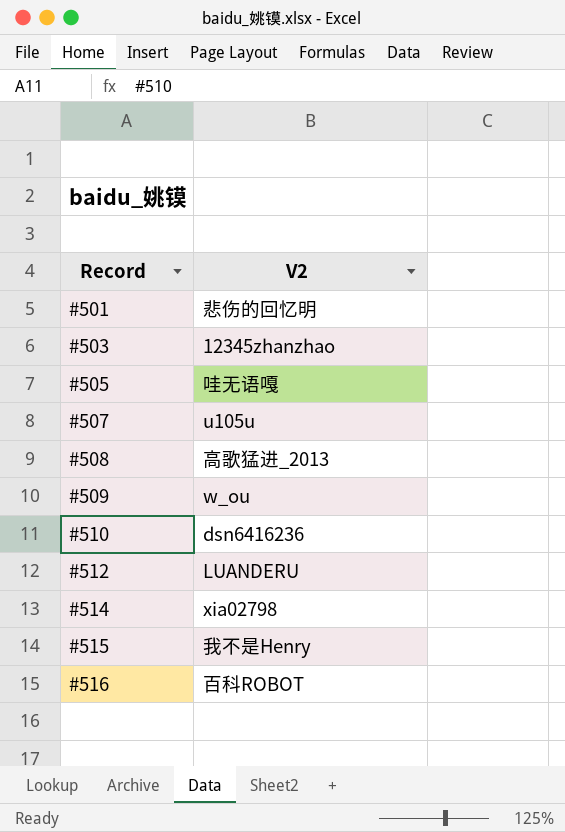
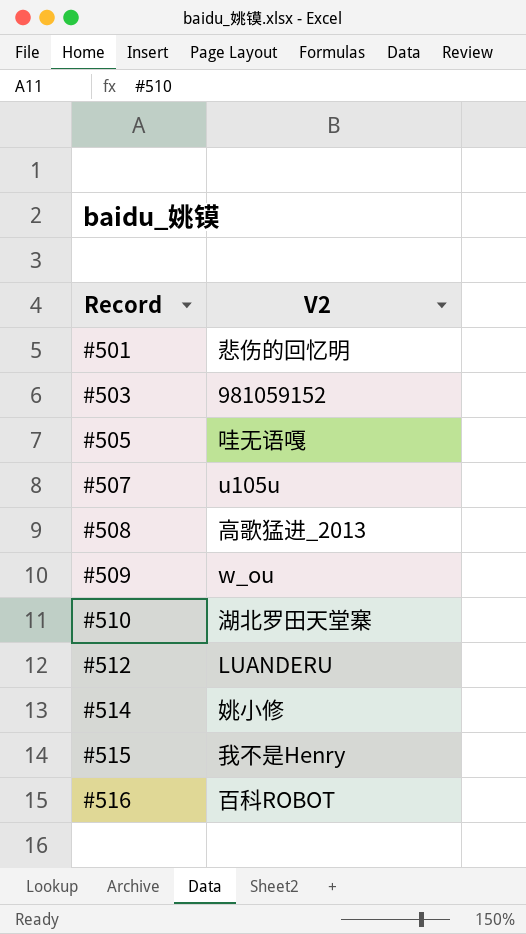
#503 | V2: 12345zhanzhao -> 981059152
#510 | V2: dsn6416236 -> 湖北罗田天堂寨
#514 | V2: xia02798 -> 姚小修

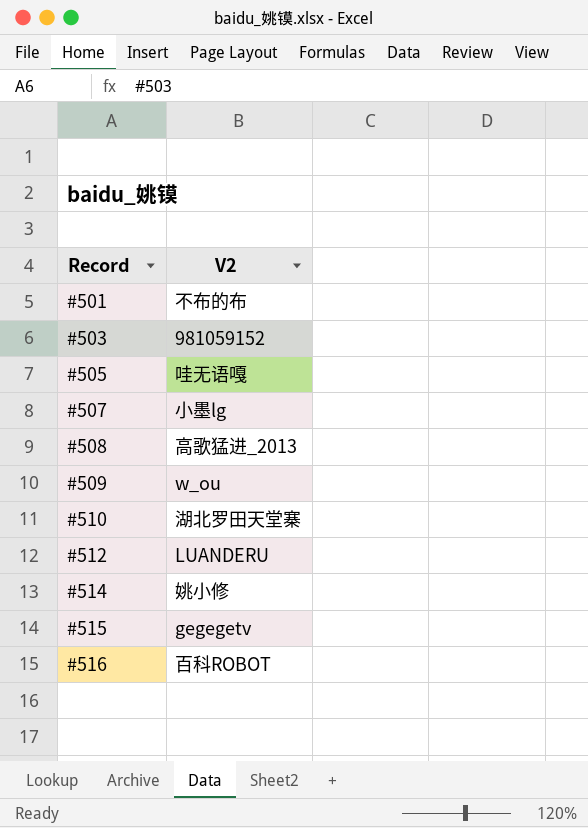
#501 | V2: 悲伤的回忆明 -> 不布的布
#507 | V2: u105u -> 小墨lg
#515 | V2: 我不是Henry -> gegegetv

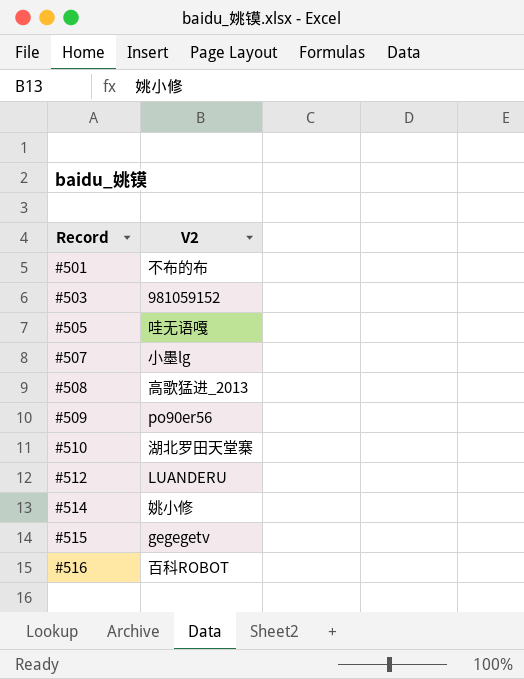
#509 | V2: w_ou -> po90er56

